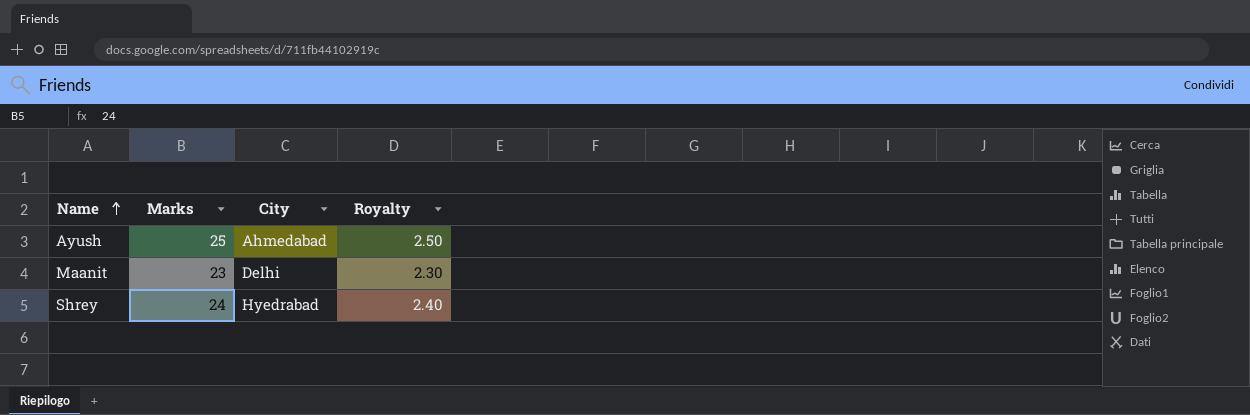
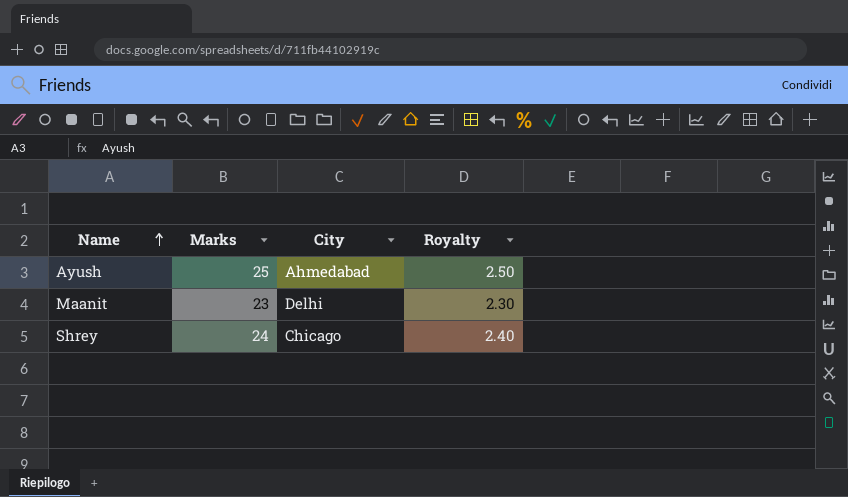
Shrey | City: Hyedrabad -> Chicago

